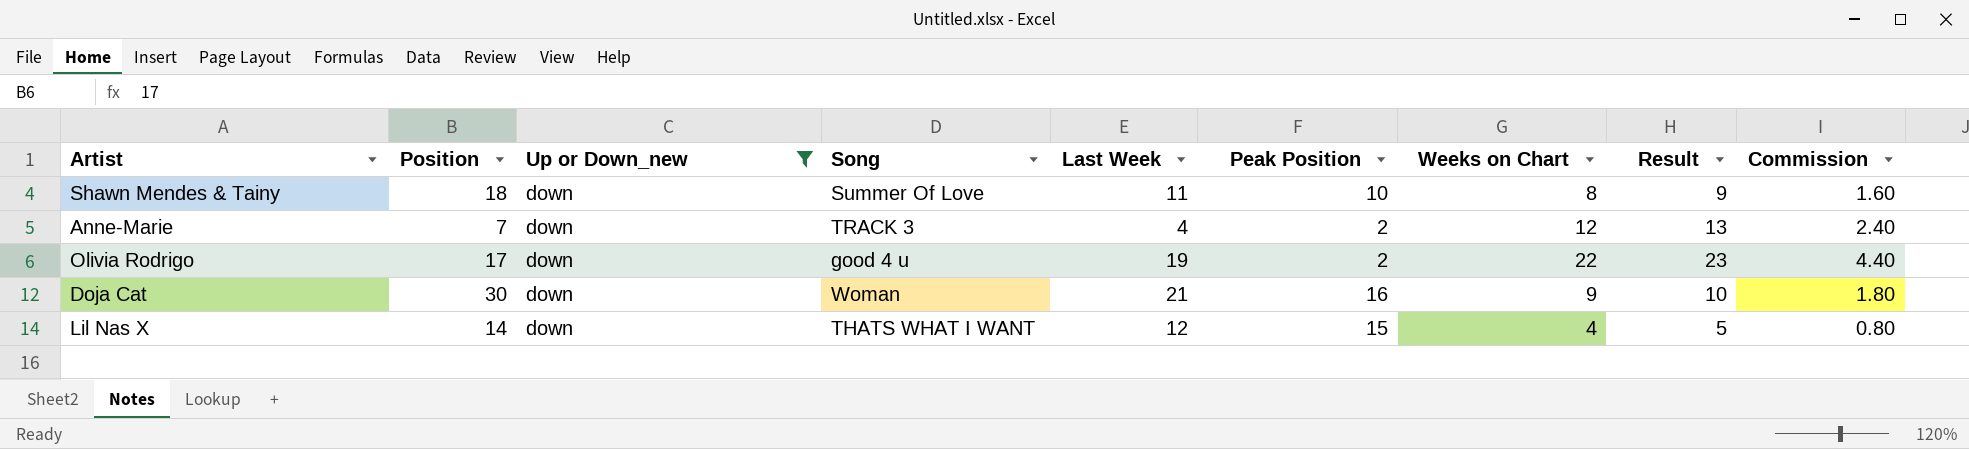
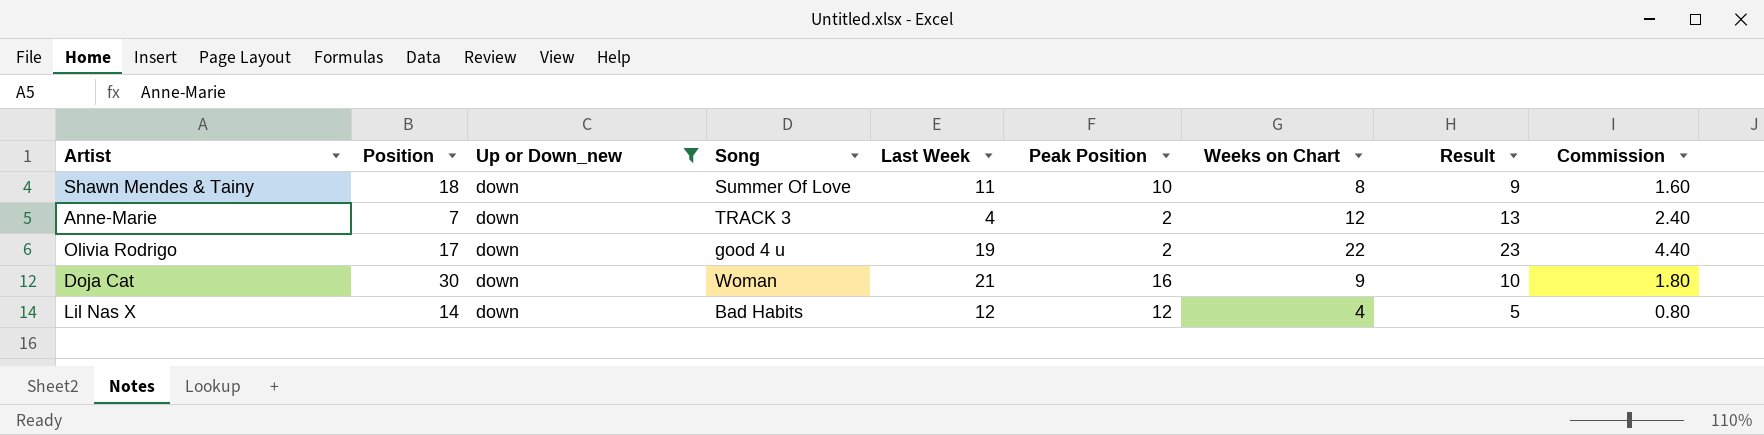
Lil Nas X | Song: THATS WHAT I WANT -> Bad Habits
Lil Nas X | Peak Position: 15 -> 12

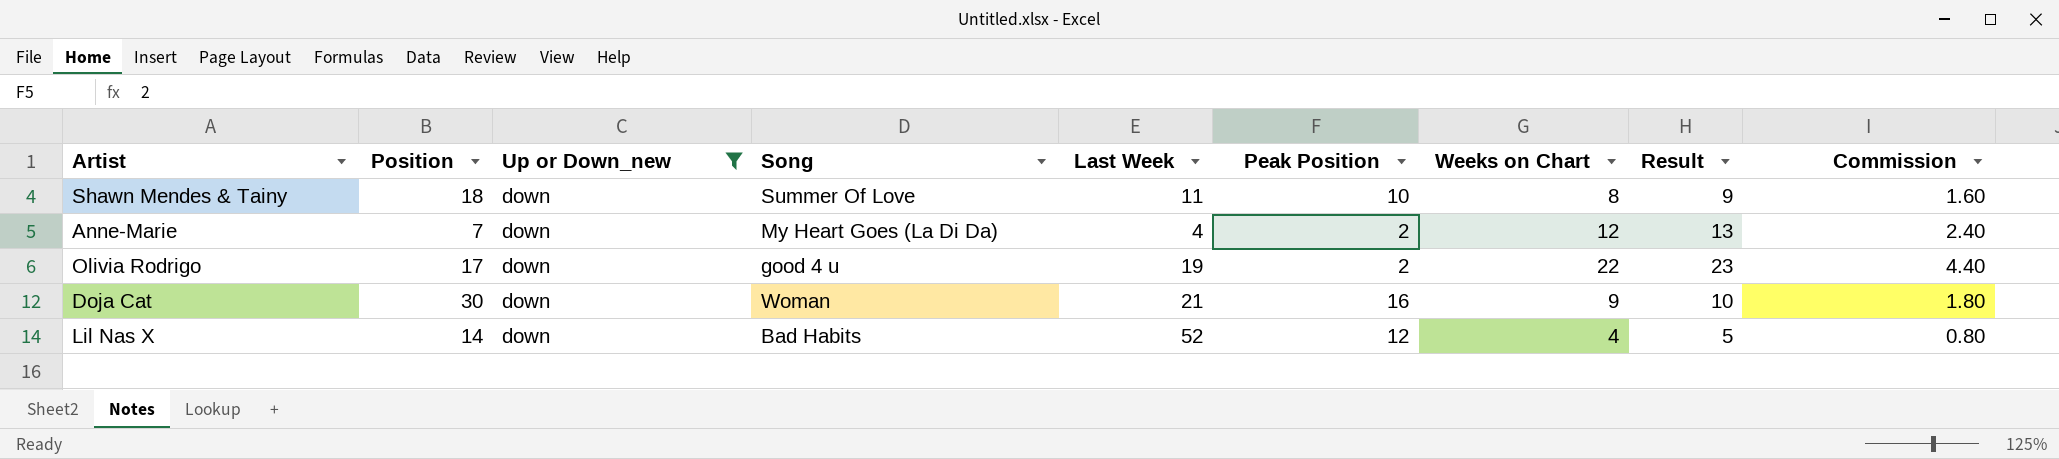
Anne-Marie | Song: TRACK 3 -> My Heart Goes (La Di Da)
Lil Nas X | Last Week: 12 -> 52

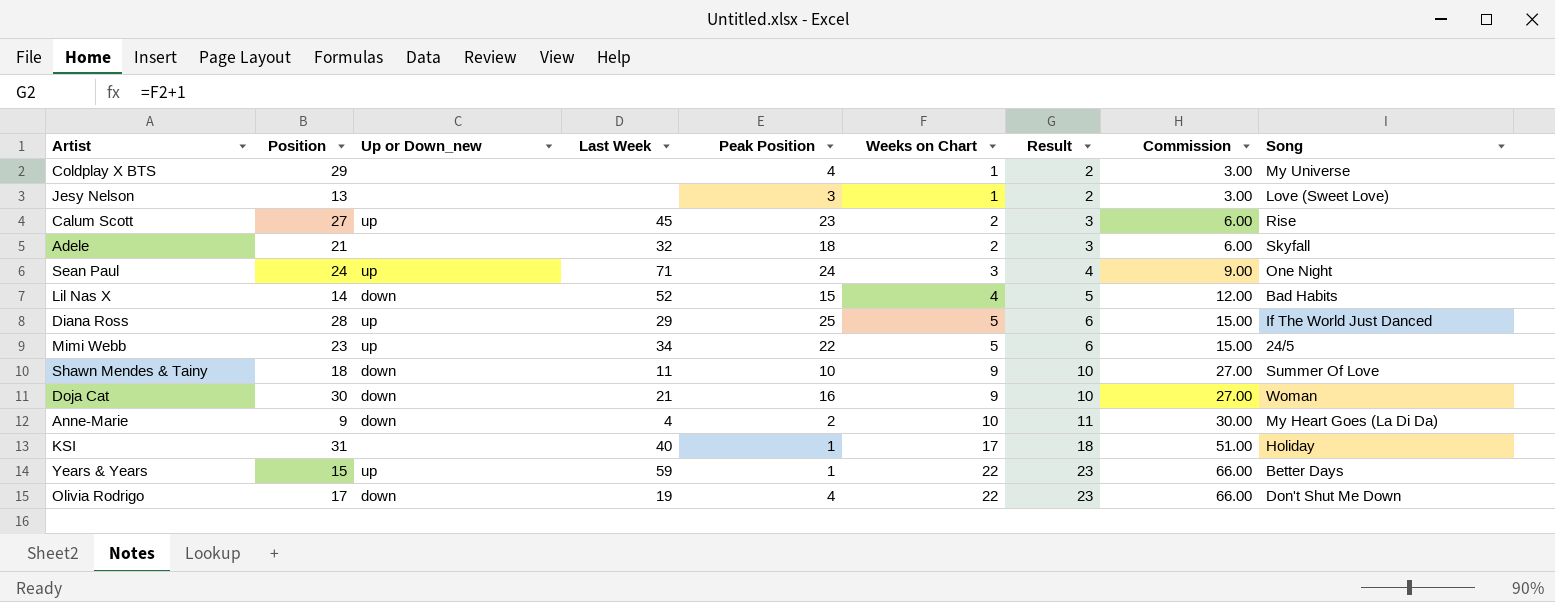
filter: Up or Down_new = down -> none
row order: none -> Weeks on Chart ascending
column Commission | formula: [Weeks on Chart] * 0.2 -> [Weeks on Chart] * 3
column Song | position: 4 -> 9
Lil Nas X | Peak Position: 12 -> 15
Shawn Mendes & Tainy | Weeks on Chart: 8 -> 9
Shawn Mendes & Tainy | Result: 9 -> 10
Anne-Marie | Position: 7 -> 9
Anne-Marie | Weeks on Chart: 12 -> 10
Anne-Marie | Result: 13 -> 11
Olivia Rodrigo | Peak Position: 2 -> 4
Olivia Rodrigo | Song: good 4 u -> Don't Shut Me Down

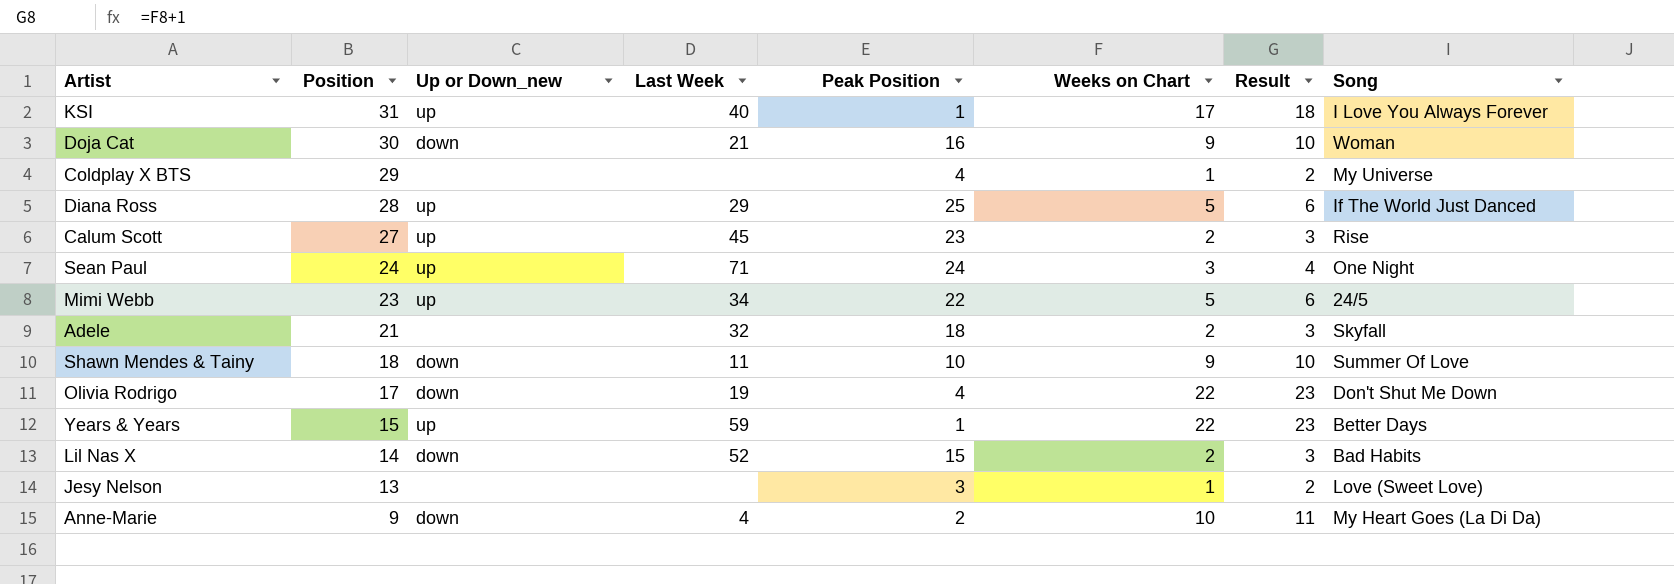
row order: Weeks on Chart ascending -> Position descending
column Commission | formula: [Weeks on Chart] * 3 -> none
KSI | Up or Down_new: none -> up
KSI | Song: Holiday -> I Love You Always Forever
Lil Nas X | Weeks on Chart: 4 -> 2
Lil Nas X | Result: 5 -> 3

